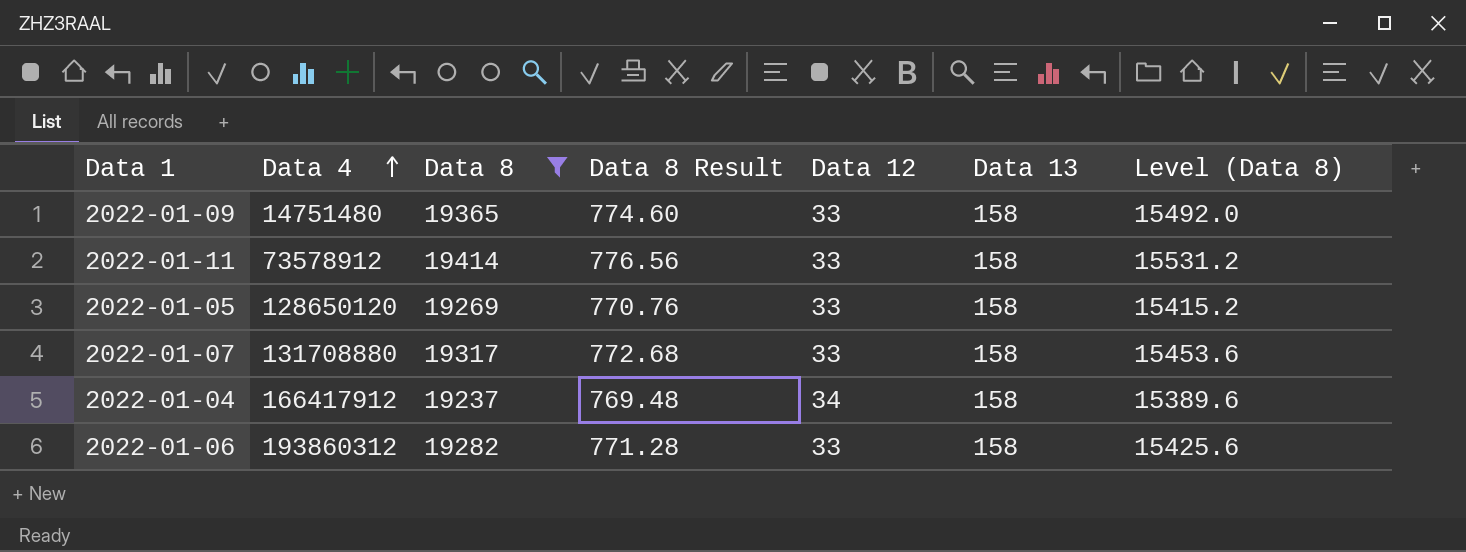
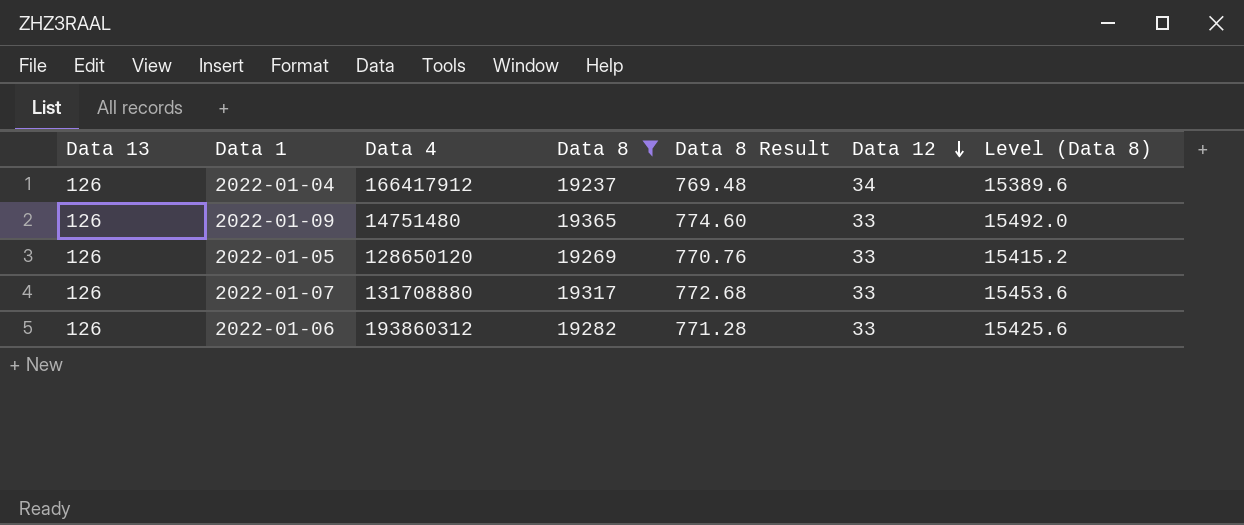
row order: Data 4 ascending -> Data 12 descending
column Data 13 | position: 6 -> 1
row 2022-01-11: 73578912 | 19414 | 776.56 | 33 | 158 | 15531.2 -> none
2022-01-04 | Data 13: 158 -> 126
2022-01-09 | Data 13: 158 -> 126
2022-01-05 | Data 13: 158 -> 126
2022-01-07 | Data 13: 158 -> 126
2022-01-06 | Data 13: 158 -> 126

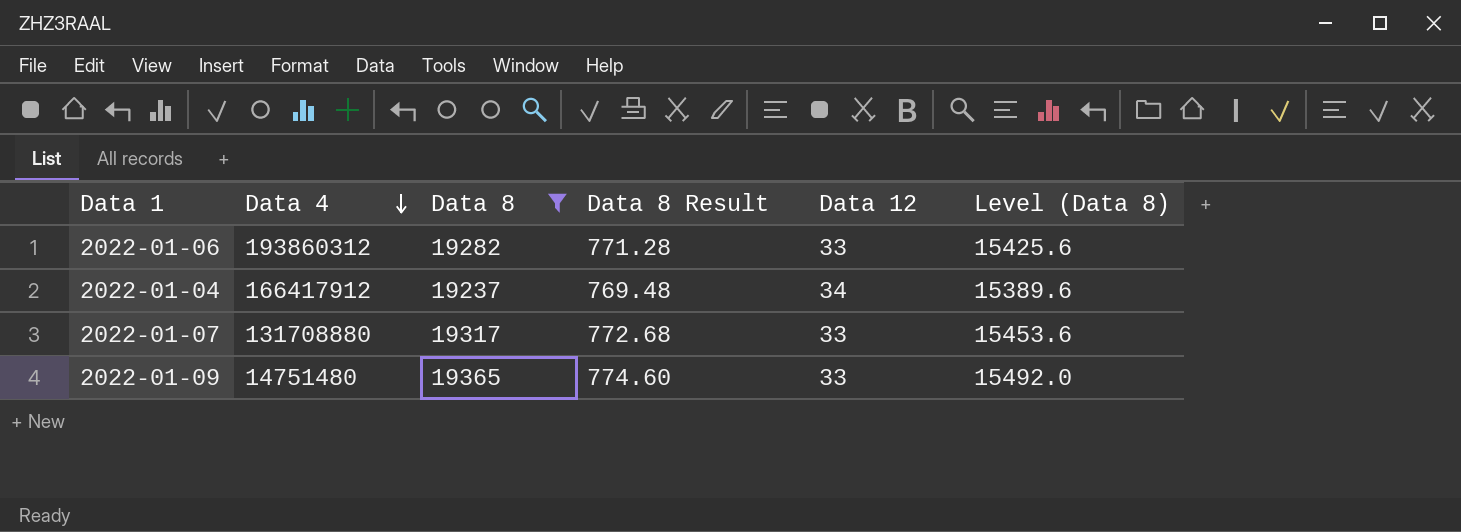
row order: Data 12 descending -> Data 4 descending
column Data 13 | position: 1 -> none
row 2022-01-05: 126 | 128650120 | 19269 | 770.76 | 33 | 15415.2 -> none

